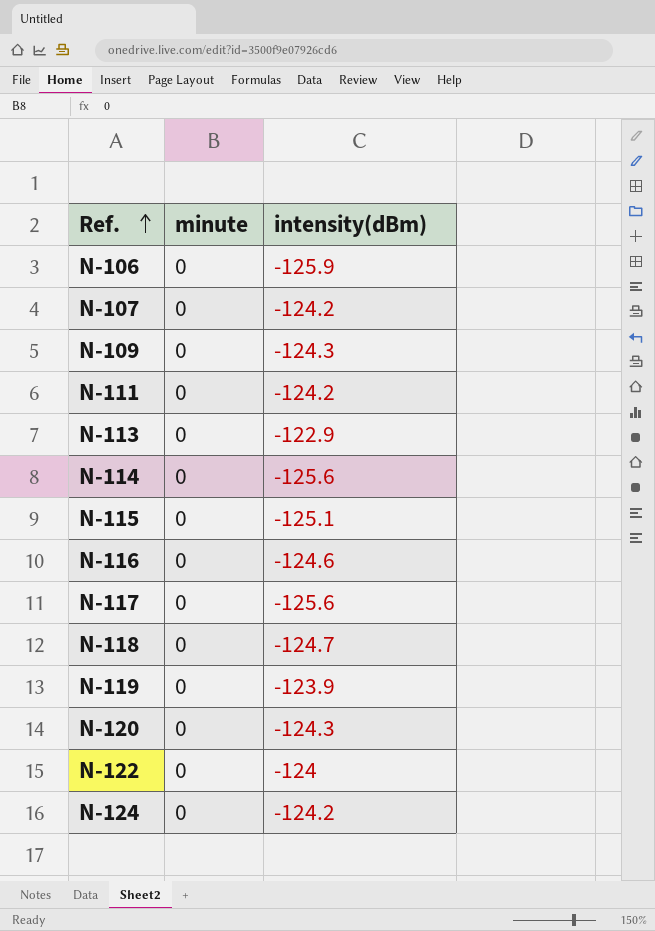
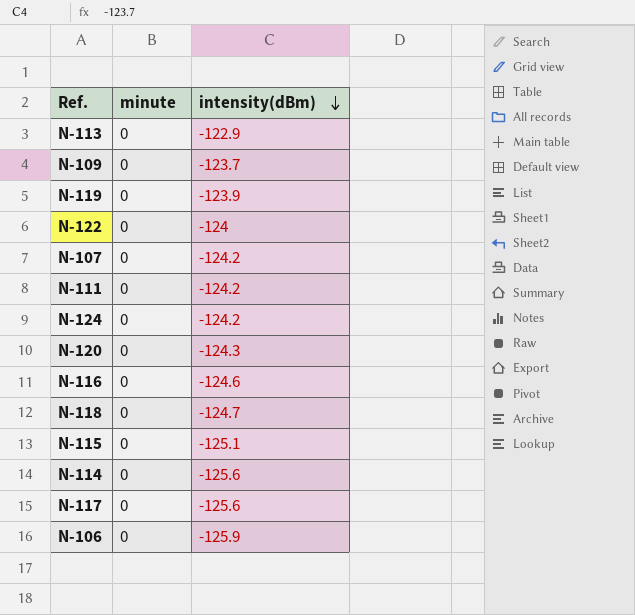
row order: Ref. ascending -> intensity(dBm) descending
N-109 | intensity(dBm): -124.3 -> -123.7

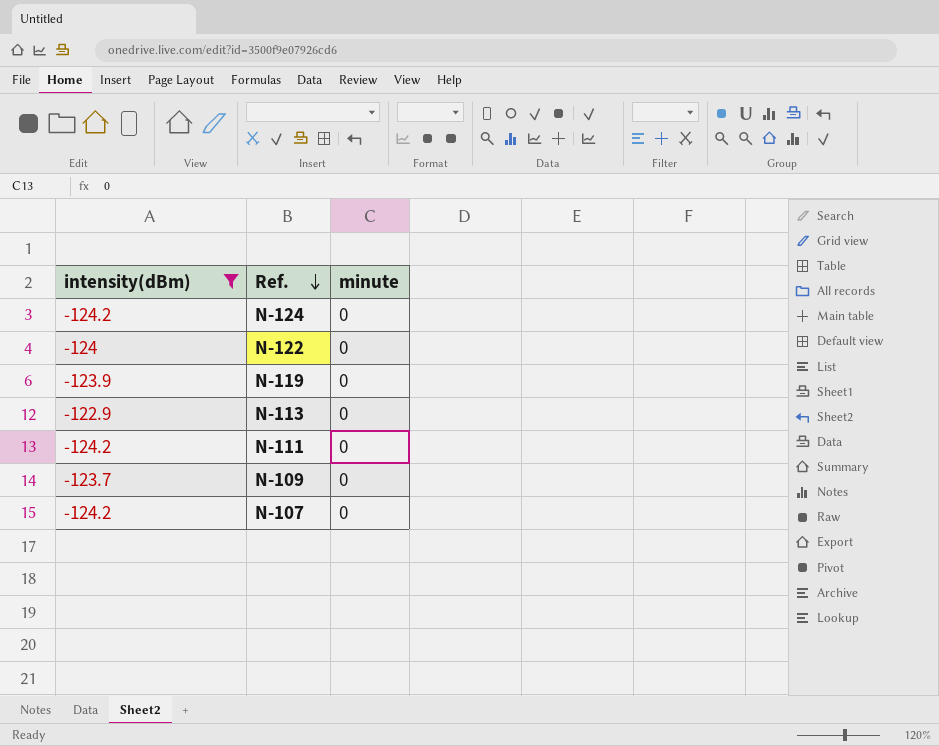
filter: none -> intensity(dBm) >= -124.2
row order: intensity(dBm) descending -> Ref. descending
column intensity(dBm) | position: 3 -> 1

